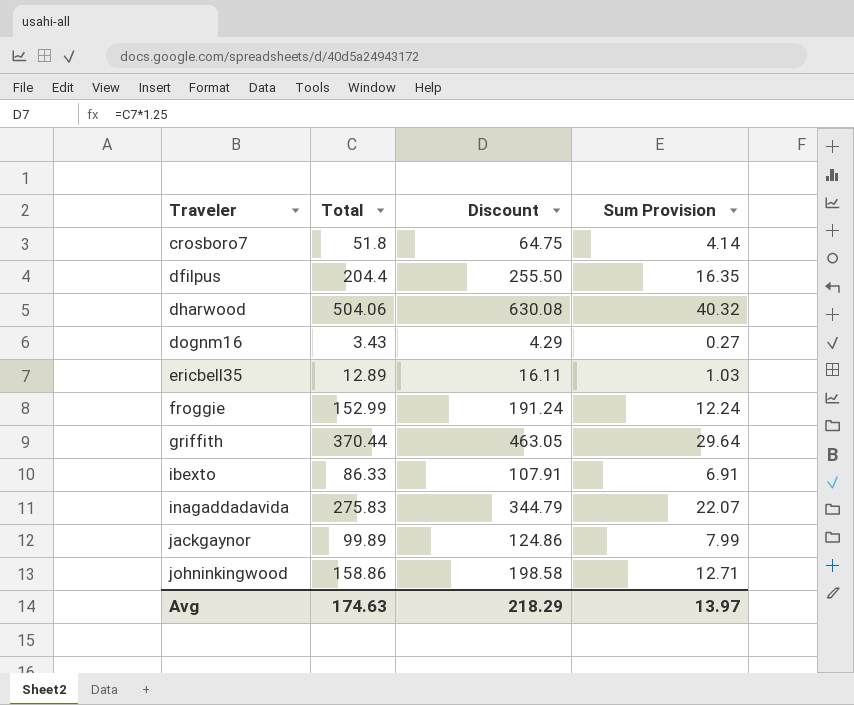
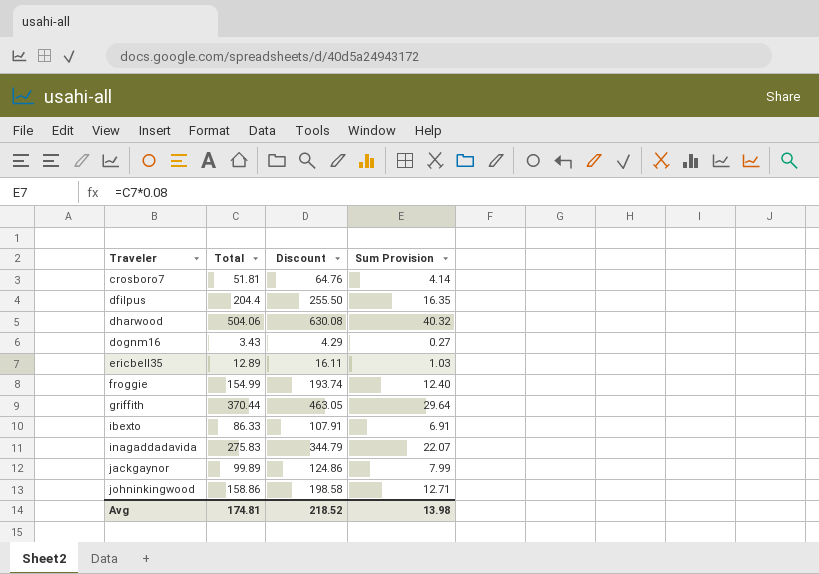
crosboro7 | Total: 51.8 -> 51.81
crosboro7 | Discount: 64.75 -> 64.76
froggie | Total: 152.99 -> 154.99
froggie | Discount: 191.24 -> 193.74
froggie | Sum Provision: 12.24 -> 12.40
Avg | Total: 174.63 -> 174.81
Avg | Discount: 218.29 -> 218.52
Avg | Sum Provision: 13.97 -> 13.98

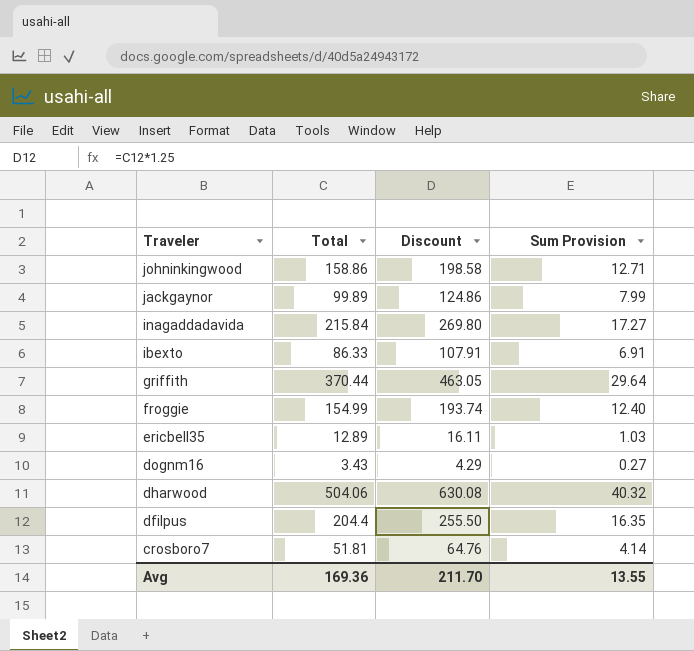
row order: Traveler ascending -> Traveler descending
inagaddadavida | Total: 275.83 -> 215.84
inagaddadavida | Discount: 344.79 -> 269.80
inagaddadavida | Sum Provision: 22.07 -> 17.27
Avg | Total: 174.81 -> 169.36
Avg | Discount: 218.52 -> 211.70
Avg | Sum Provision: 13.98 -> 13.55

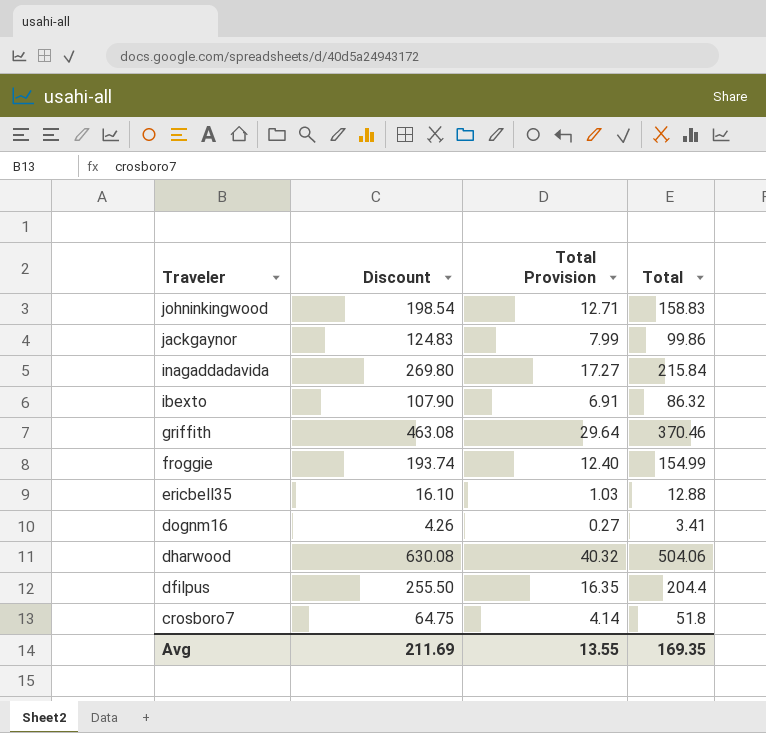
column name: Sum Provision -> Total Provision
column Total | position: 2 -> 4
johninkingwood | Discount: 198.58 -> 198.54
johninkingwood | Total: 158.86 -> 158.83
jackgaynor | Discount: 124.86 -> 124.83
jackgaynor | Total: 99.89 -> 99.86
ibexto | Discount: 107.91 -> 107.90
ibexto | Total: 86.33 -> 86.32
griffith | Discount: 463.05 -> 463.08
griffith | Total: 370.44 -> 370.46
ericbell35 | Discount: 16.11 -> 16.10
ericbell35 | Total: 12.89 -> 12.88
dognm16 | Discount: 4.29 -> 4.26
dognm16 | Total: 3.43 -> 3.41
crosboro7 | Discount: 64.76 -> 64.75
crosboro7 | Total: 51.81 -> 51.8
Avg | Discount: 211.70 -> 211.69
Avg | Total: 169.36 -> 169.35

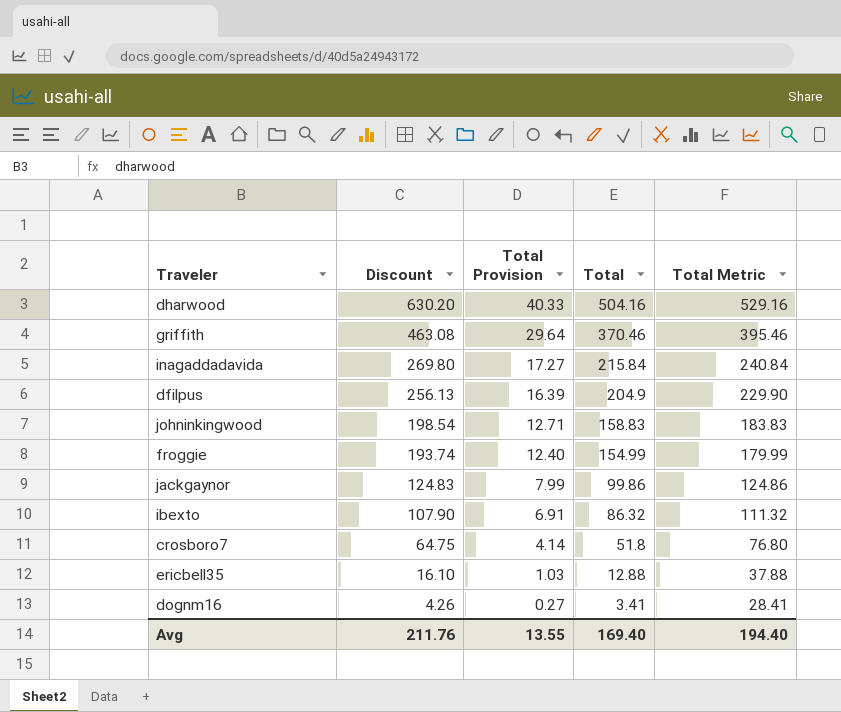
row order: Traveler descending -> Discount descending
column Total Metric | formula: none -> [Total] + 25
dharwood | Discount: 630.08 -> 630.20
dharwood | Total Provision: 40.32 -> 40.33
dharwood | Total: 504.06 -> 504.16
dfilpus | Discount: 255.50 -> 256.13
dfilpus | Total Provision: 16.35 -> 16.39
dfilpus | Total: 204.4 -> 204.9
Avg | Discount: 211.69 -> 211.76
Avg | Total: 169.35 -> 169.40

